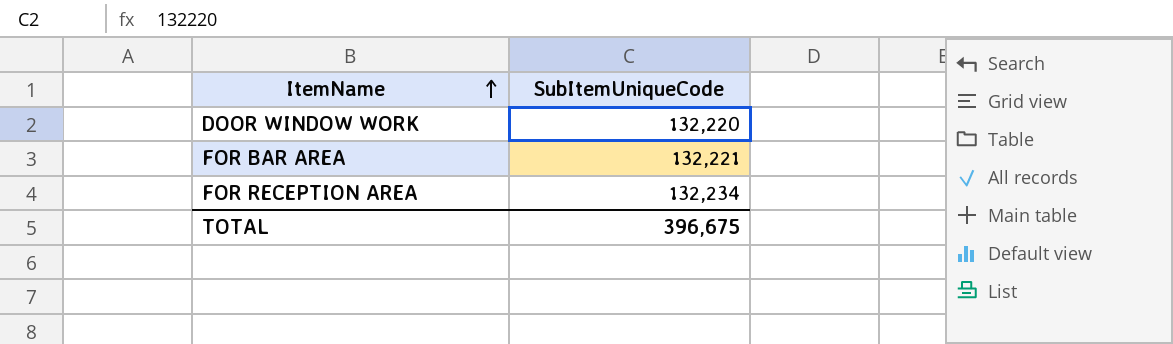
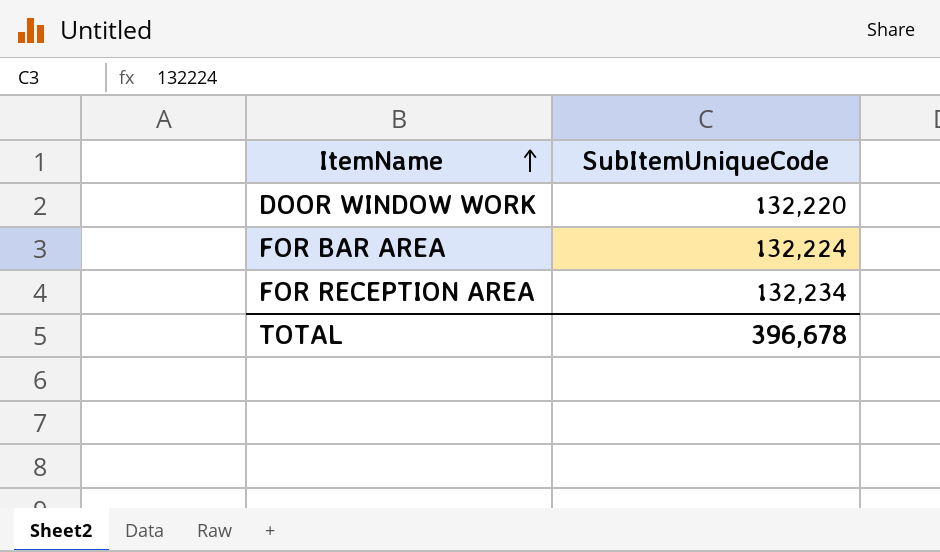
FOR BAR AREA | SubItemUniqueCode: 132,221 -> 132,224
TOTAL | SubItemUniqueCode: 396,675 -> 396,678

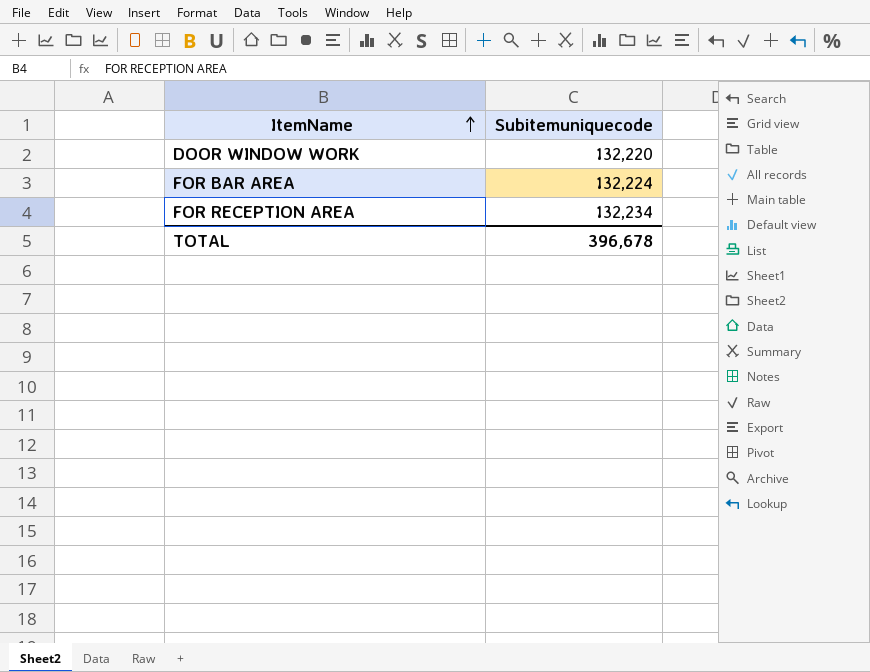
column name: SubItemUniqueCode -> Subitemuniquecode

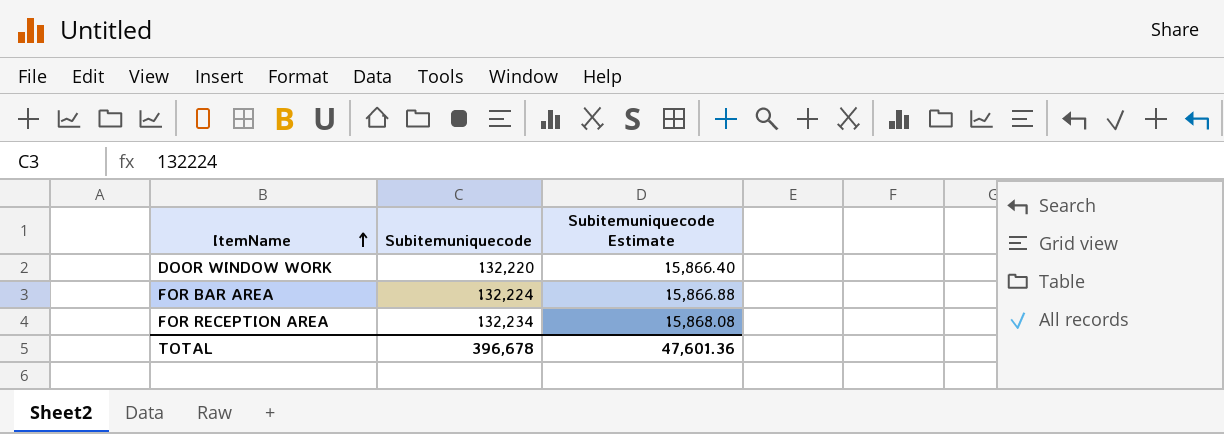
column Subitemuniquecode Estimate | formula: none -> [Subitemuniquecode] * 0.12

